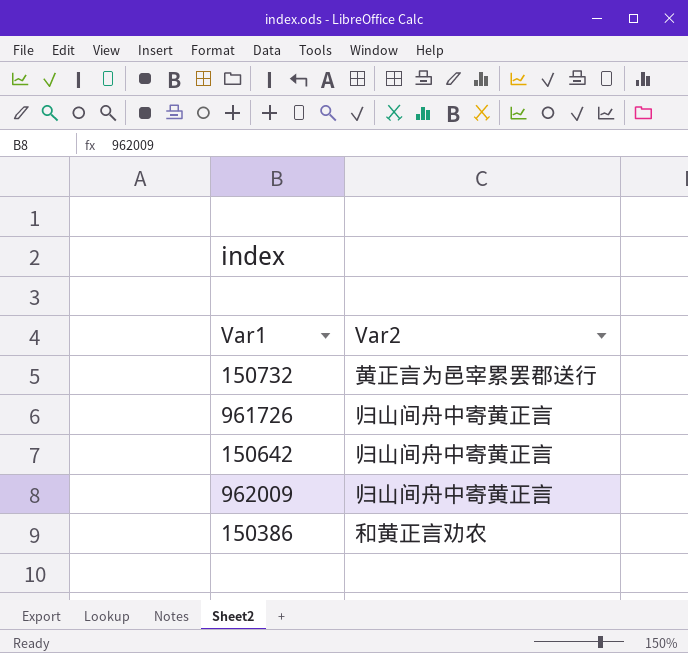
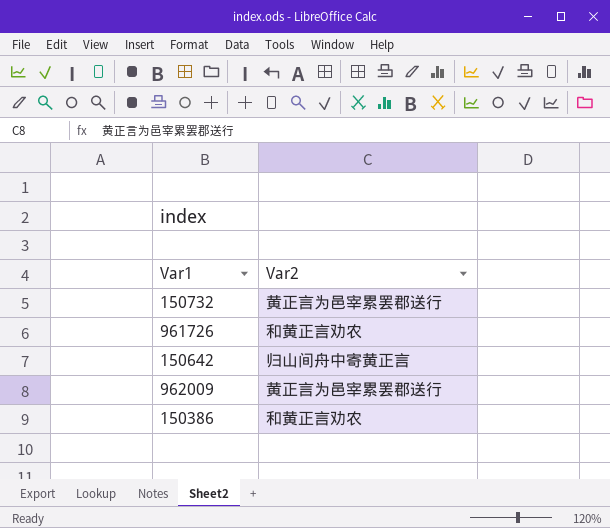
961726 | Var2: 归山间舟中寄黄正言 -> 和黄正言劝农
962009 | Var2: 归山间舟中寄黄正言 -> 黄正言为邑宰累罢郡送行

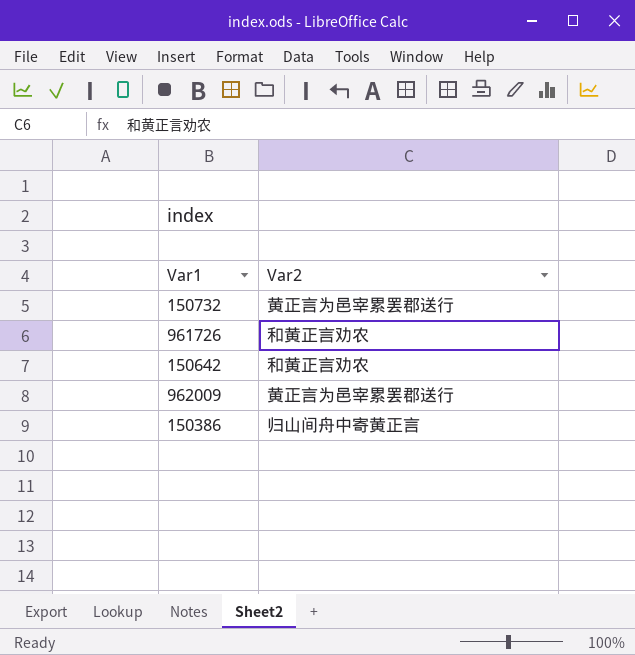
150642 | Var2: 归山间舟中寄黄正言 -> 和黄正言劝农
150386 | Var2: 和黄正言劝农 -> 归山间舟中寄黄正言

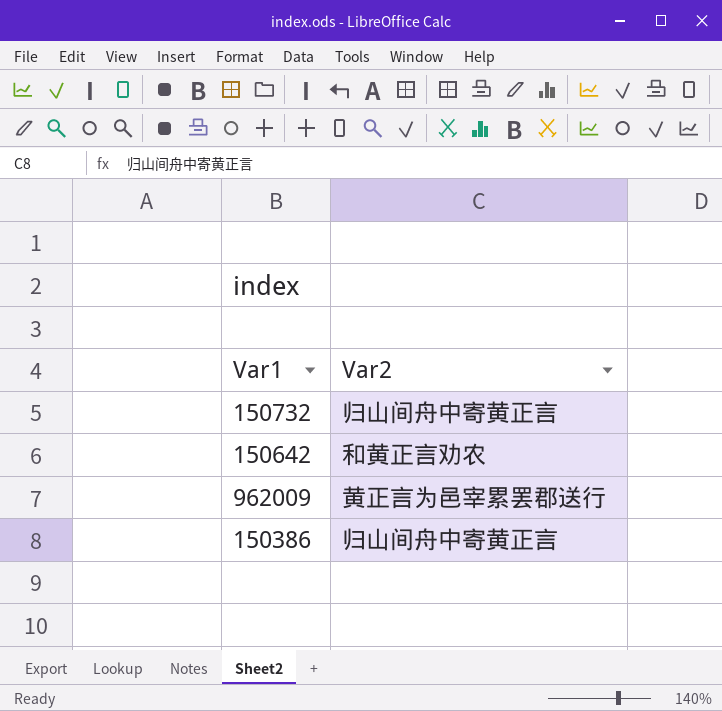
row 961726: 和黄正言劝农 -> none
150732 | Var2: 黄正言为邑宰累罢郡送行 -> 归山间舟中寄黄正言

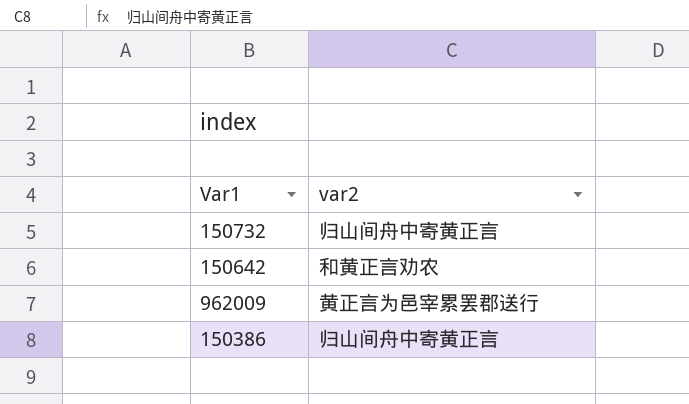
column name: Var2 -> var2

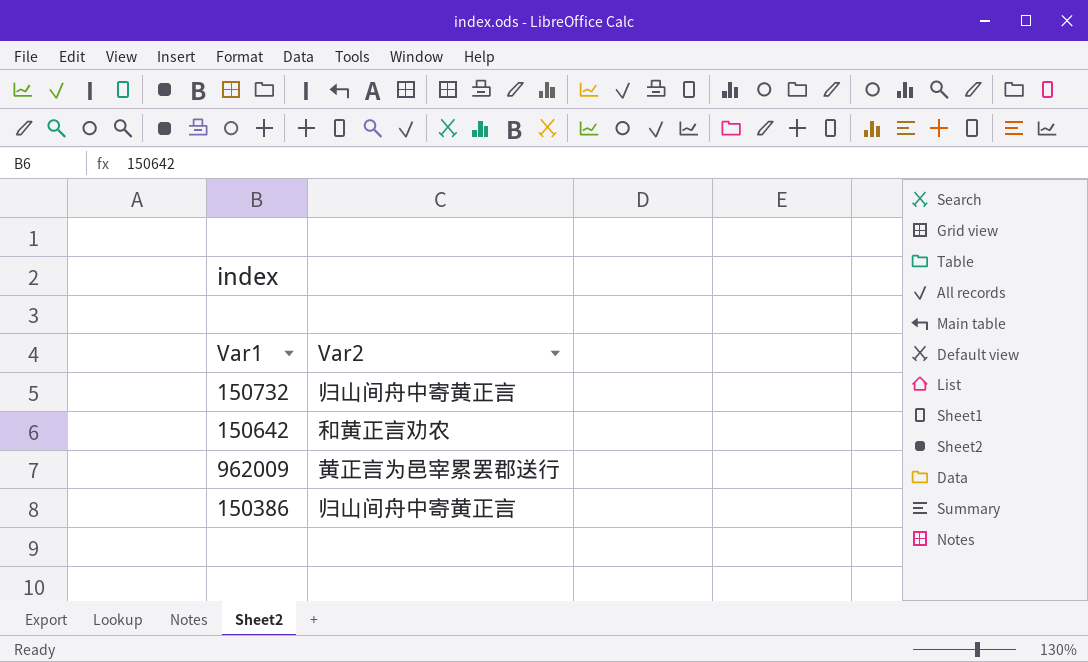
column name: var2 -> Var2

